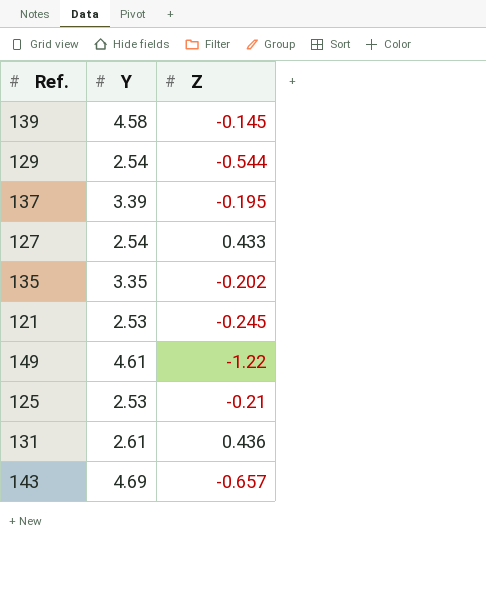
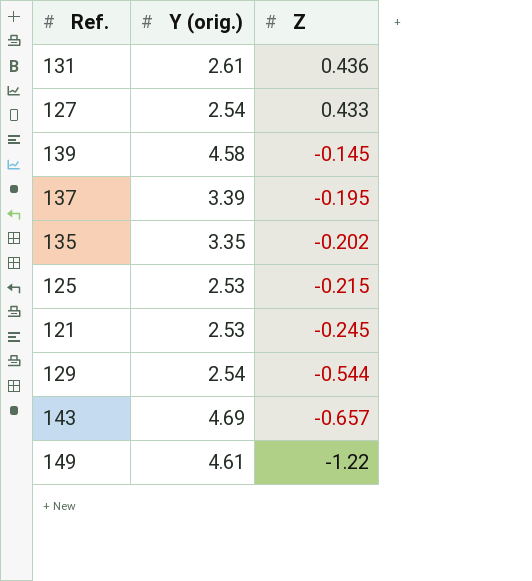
row order: none -> Z descending
column name: Y -> Y (orig.)
125 | Z: -0.21 -> -0.215

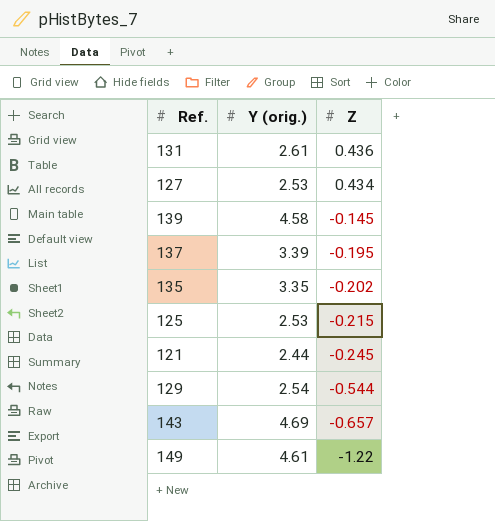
127 | Y (orig.): 2.54 -> 2.53
127 | Z: 0.433 -> 0.434
121 | Y (orig.): 2.53 -> 2.44

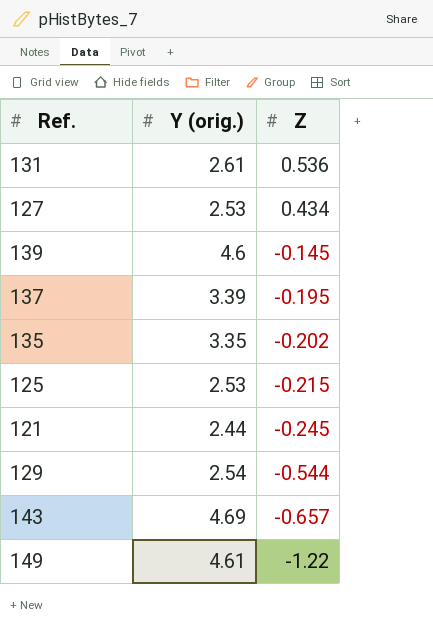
131 | Z: 0.436 -> 0.536
139 | Y (orig.): 4.58 -> 4.6

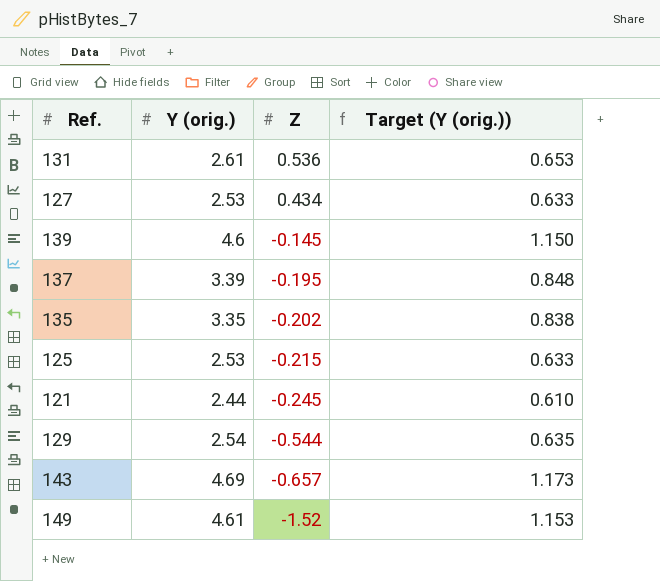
column Target (Y (orig.)) | formula: none -> [Y (orig.)] * 0.25
149 | Z: -1.22 -> -1.52

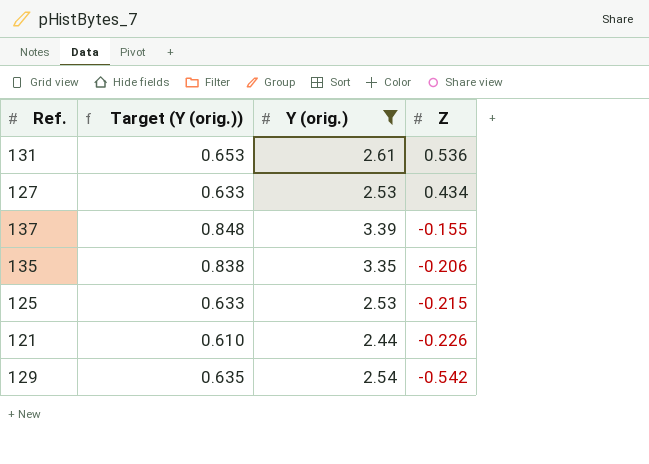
filter: none -> Y (orig.) <= 3.39
column Target (Y (orig.)) | position: 4 -> 2
137 | Z: -0.195 -> -0.155
135 | Z: -0.202 -> -0.206
121 | Z: -0.245 -> -0.226
129 | Z: -0.544 -> -0.542

